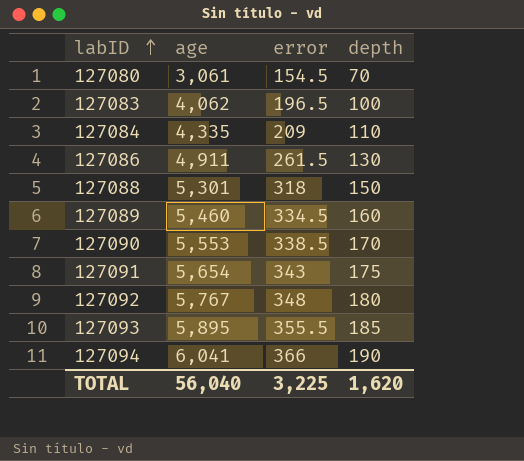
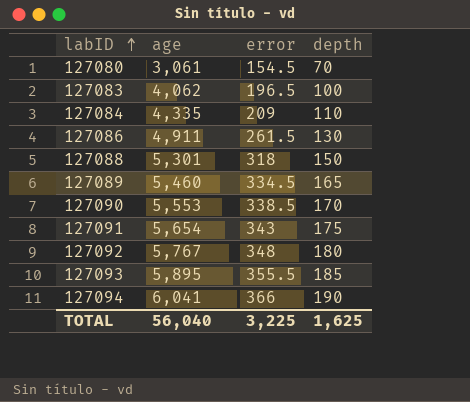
127089 | depth: 160 -> 165
TOTAL | depth: 1,620 -> 1,625

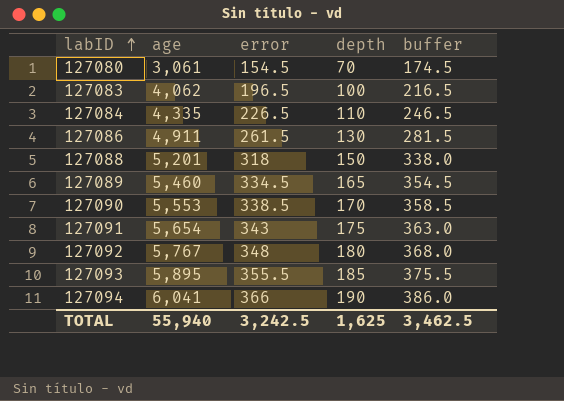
column buffer | formula: none -> [error] + 20
127084 | error: 209 -> 226.5
127088 | age: 5,301 -> 5,201
TOTAL | age: 56,040 -> 55,940
TOTAL | error: 3,225 -> 3,242.5

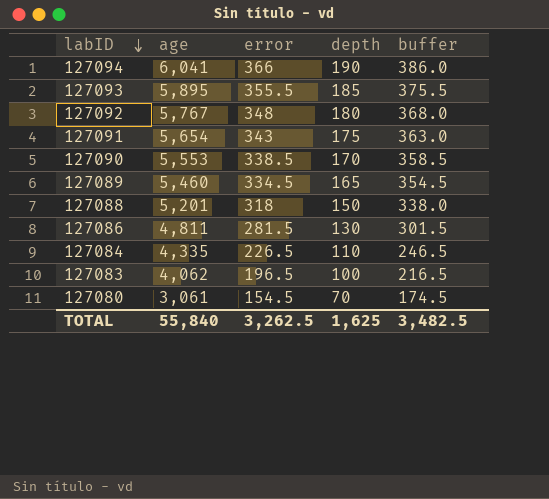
row order: labID ascending -> labID descending
127086 | age: 4,911 -> 4,811
127086 | error: 261.5 -> 281.5
127086 | buffer: 281.5 -> 301.5
TOTAL | age: 55,940 -> 55,840
TOTAL | error: 3,242.5 -> 3,262.5
TOTAL | buffer: 3,462.5 -> 3,482.5

